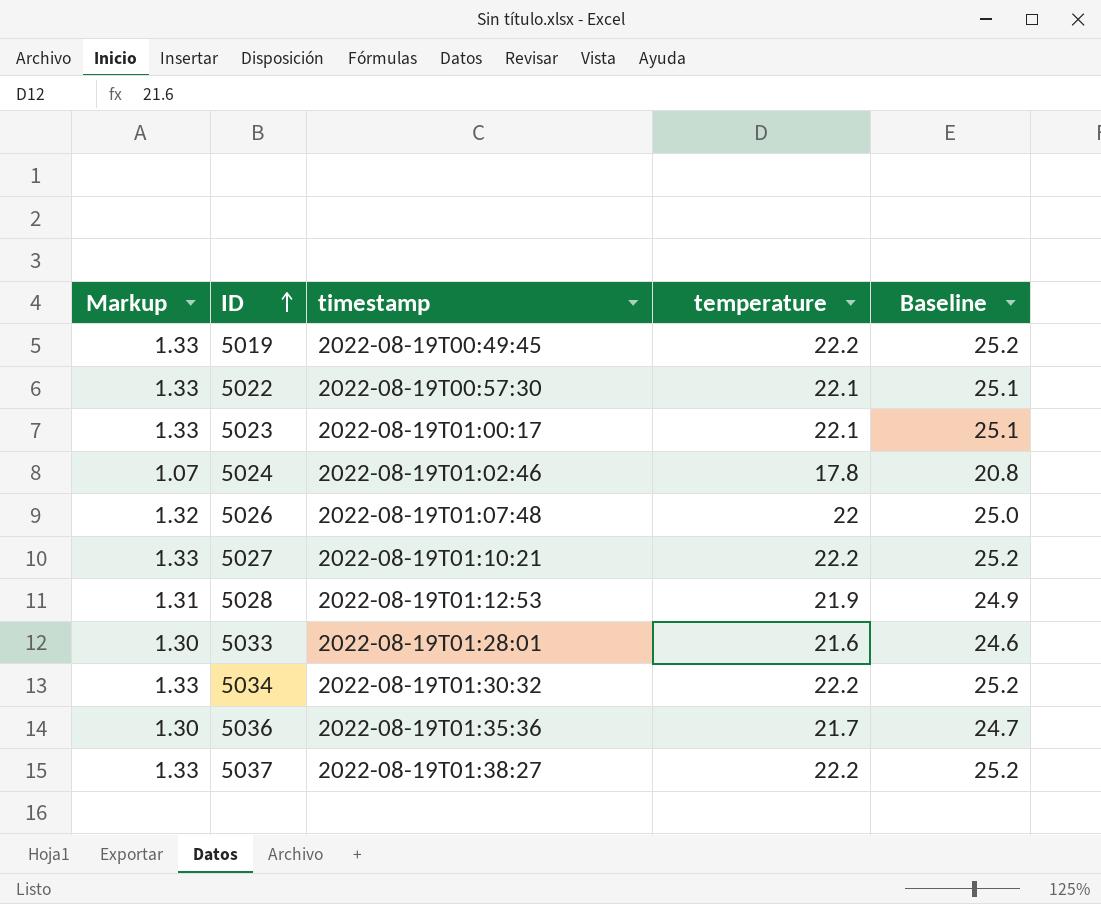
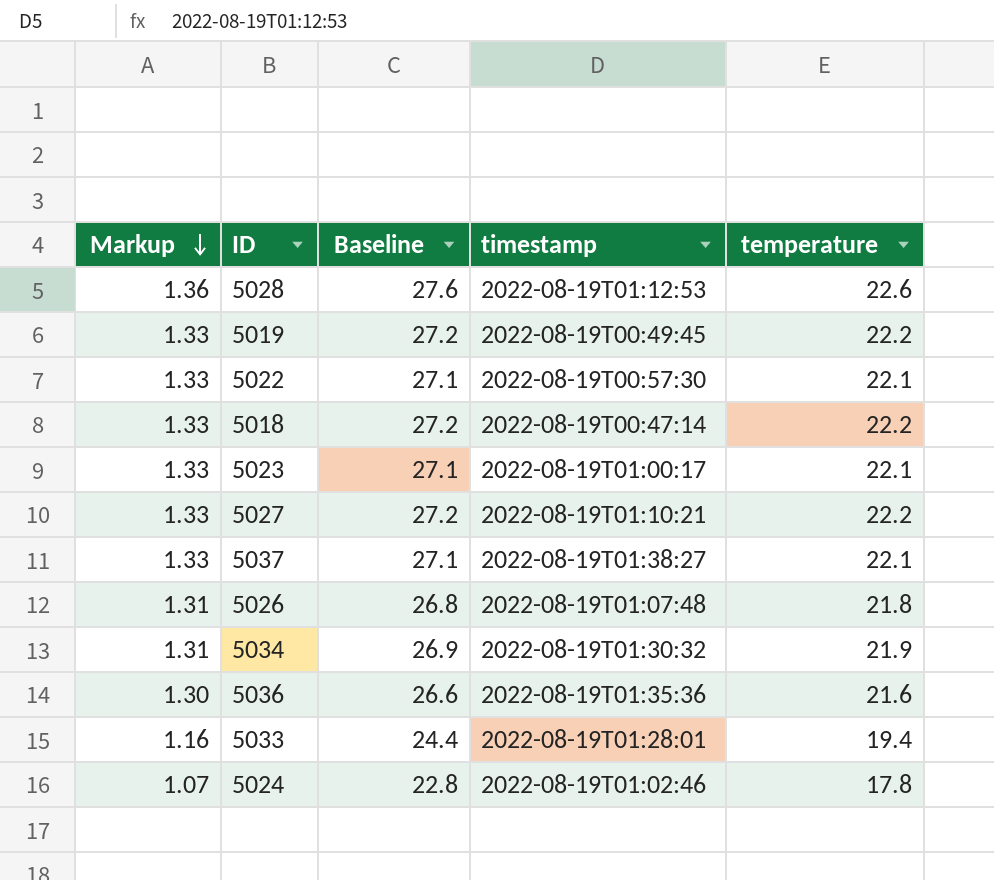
row order: ID ascending -> Markup descending
column Baseline | formula: [temperature] + 3 -> [temperature] + 5
column Baseline | position: 5 -> 3
5028 | Markup: 1.31 -> 1.36
5028 | temperature: 21.9 -> 22.6
row 5018: none -> 1.33 | 27.2 | 2022-08-19T00:47:14 | 22.2
5037 | temperature: 22.2 -> 22.1
5026 | Markup: 1.32 -> 1.31
5026 | temperature: 22 -> 21.8
5034 | Markup: 1.33 -> 1.31
5034 | temperature: 22.2 -> 21.9
5036 | temperature: 21.7 -> 21.6
5033 | Markup: 1.30 -> 1.16
5033 | temperature: 21.6 -> 19.4

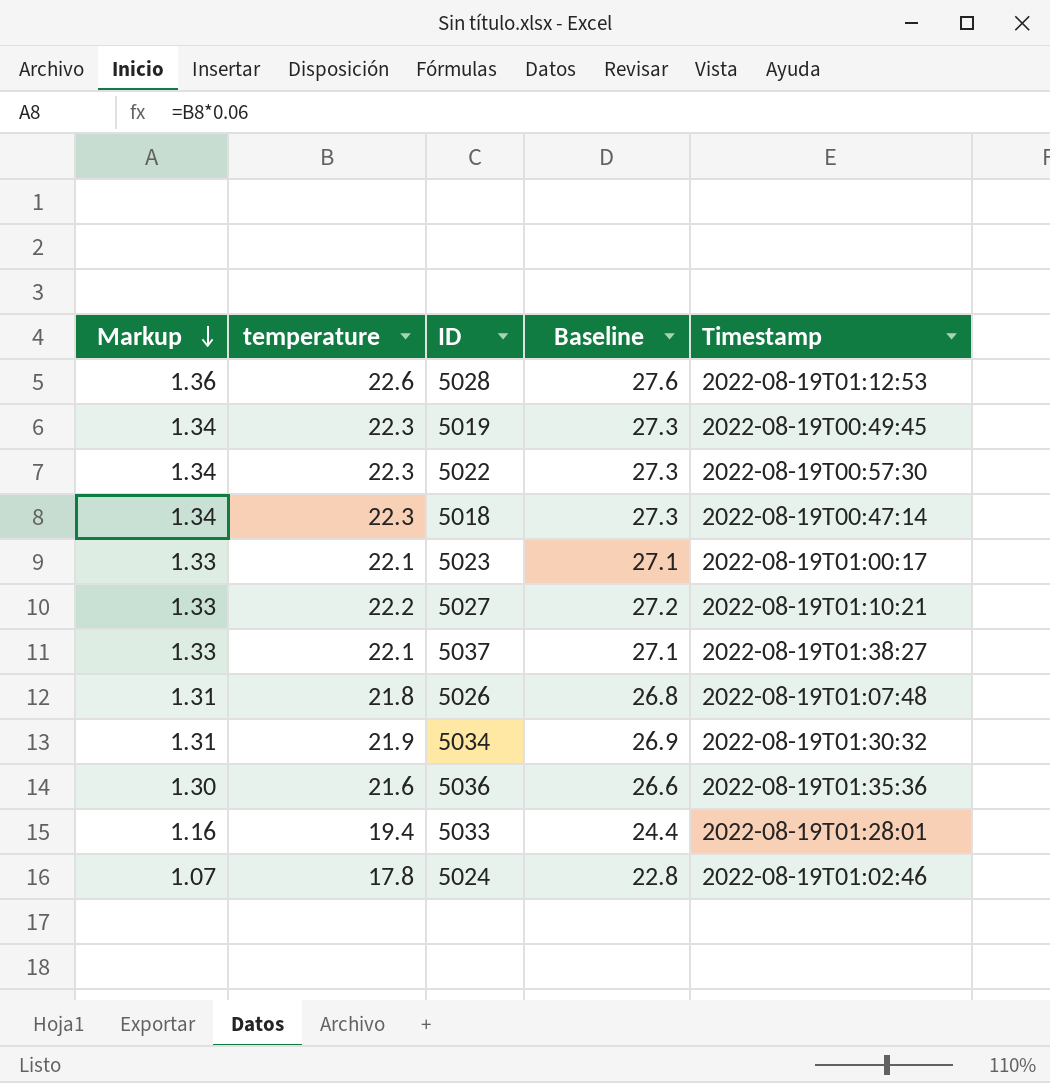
column temperature | position: 5 -> 2
column name: timestamp -> Timestamp
5019 | Markup: 1.33 -> 1.34
5019 | temperature: 22.2 -> 22.3
5019 | Baseline: 27.2 -> 27.3
5022 | Markup: 1.33 -> 1.34
5022 | temperature: 22.1 -> 22.3
5022 | Baseline: 27.1 -> 27.3
5018 | Markup: 1.33 -> 1.34
5018 | temperature: 22.2 -> 22.3
5018 | Baseline: 27.2 -> 27.3

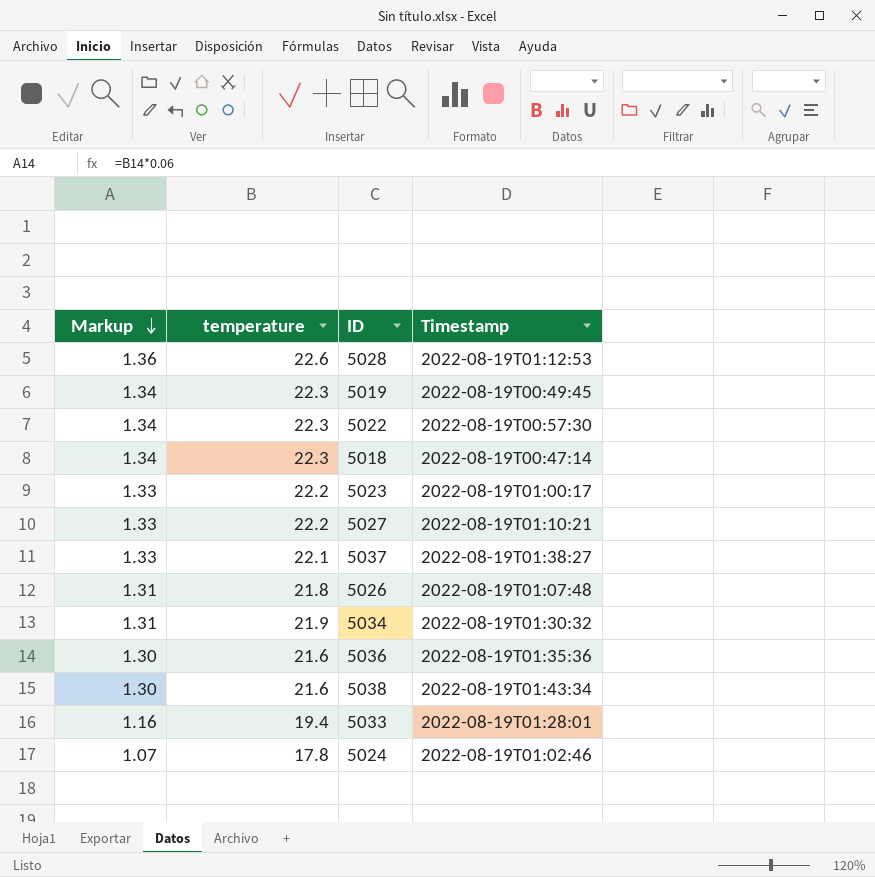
column Baseline | formula: [temperature] + 5 -> none
5023 | temperature: 22.1 -> 22.2
row 5038: none -> 1.30 | 21.6 | 2022-08-19T01:43:34

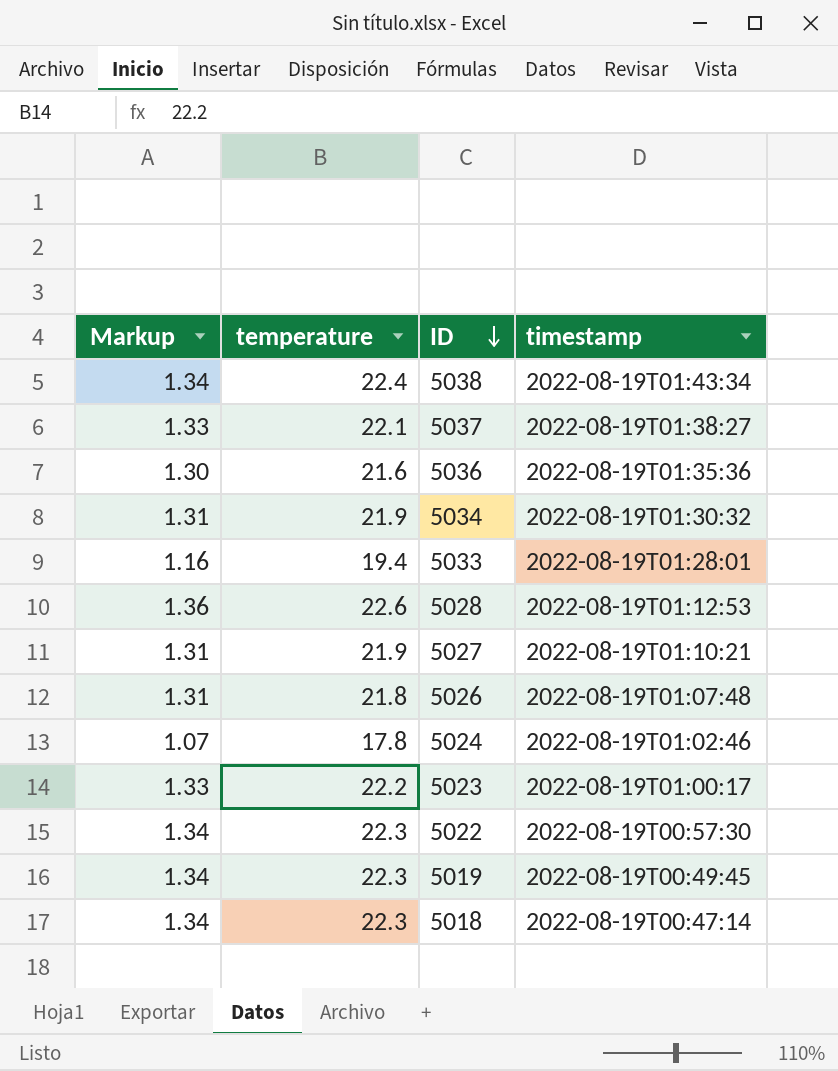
row order: Markup descending -> ID descending
column name: Timestamp -> timestamp
5038 | Markup: 1.30 -> 1.34
5038 | temperature: 21.6 -> 22.4
5027 | Markup: 1.33 -> 1.31
5027 | temperature: 22.2 -> 21.9

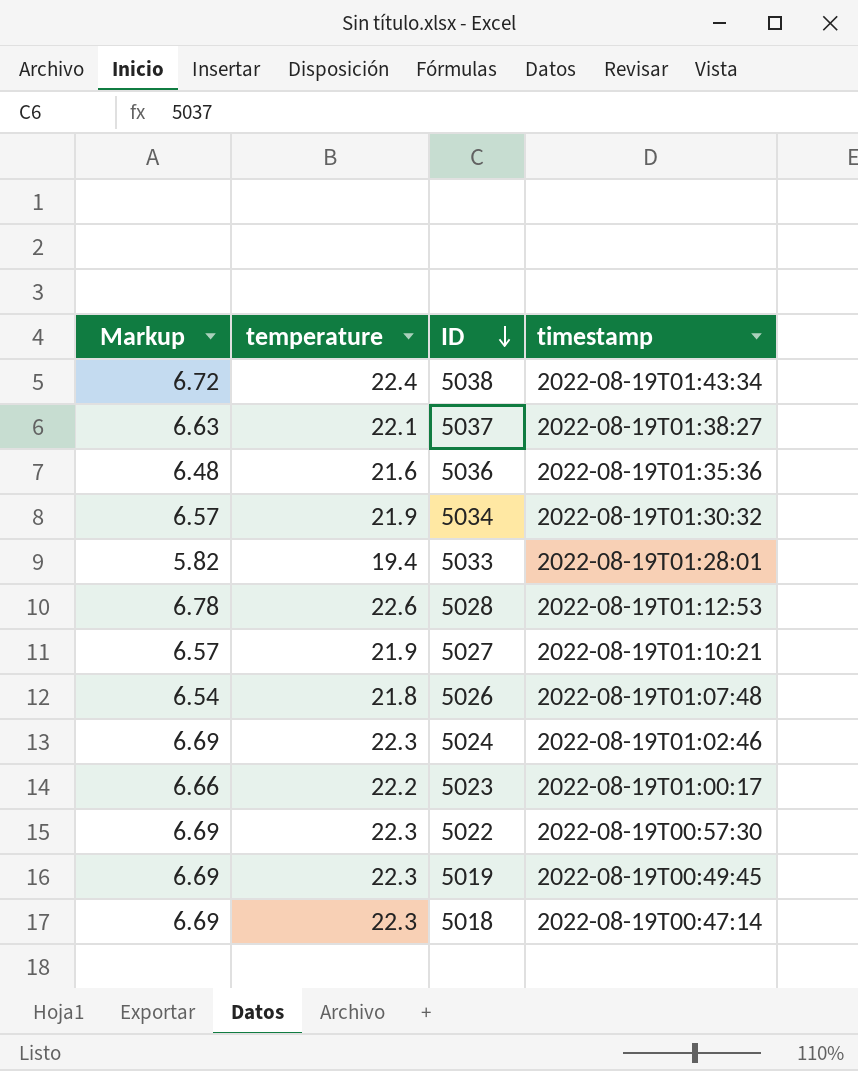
column Markup | formula: [temperature] * 0.06 -> [temperature] * 0.3
5024 | temperature: 17.8 -> 22.3

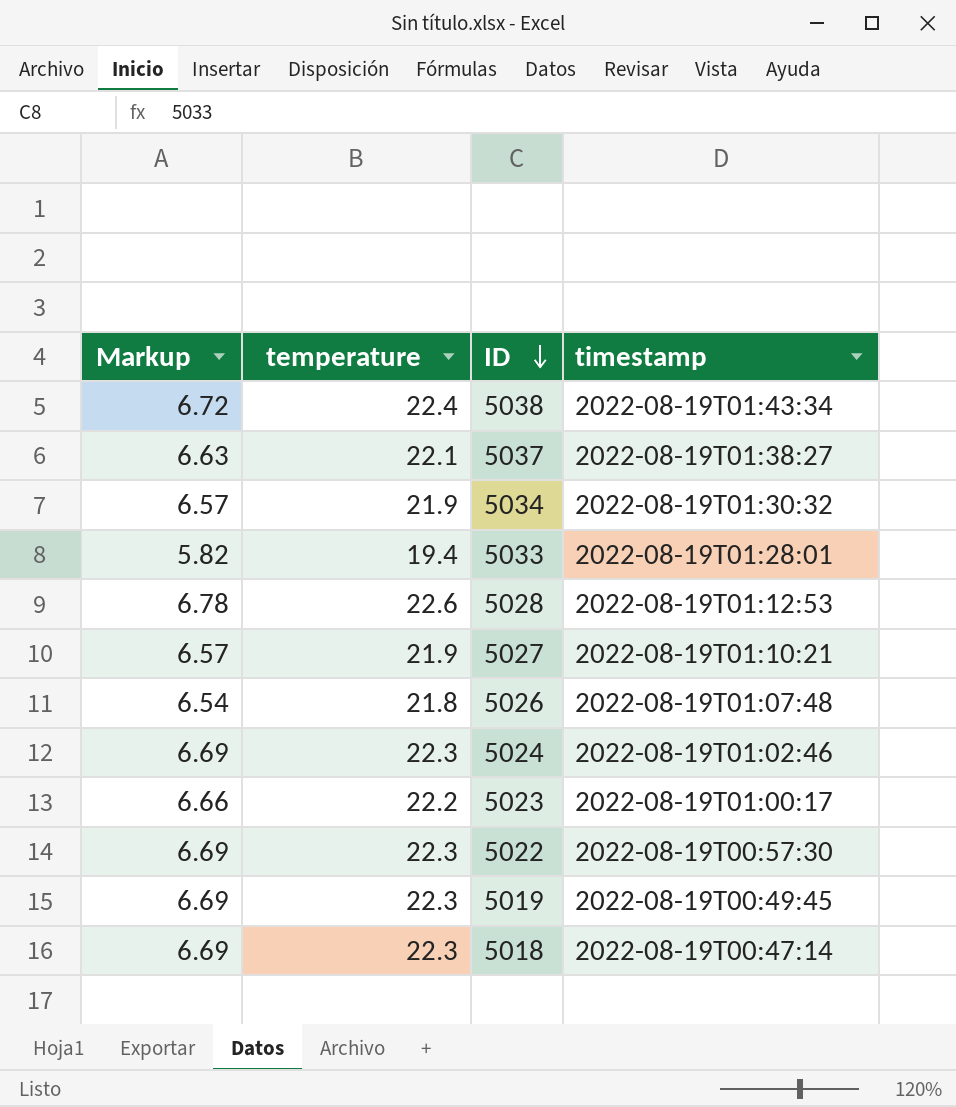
row 5036: 6.48 | 21.6 | 2022-08-19T01:35:36 -> none

